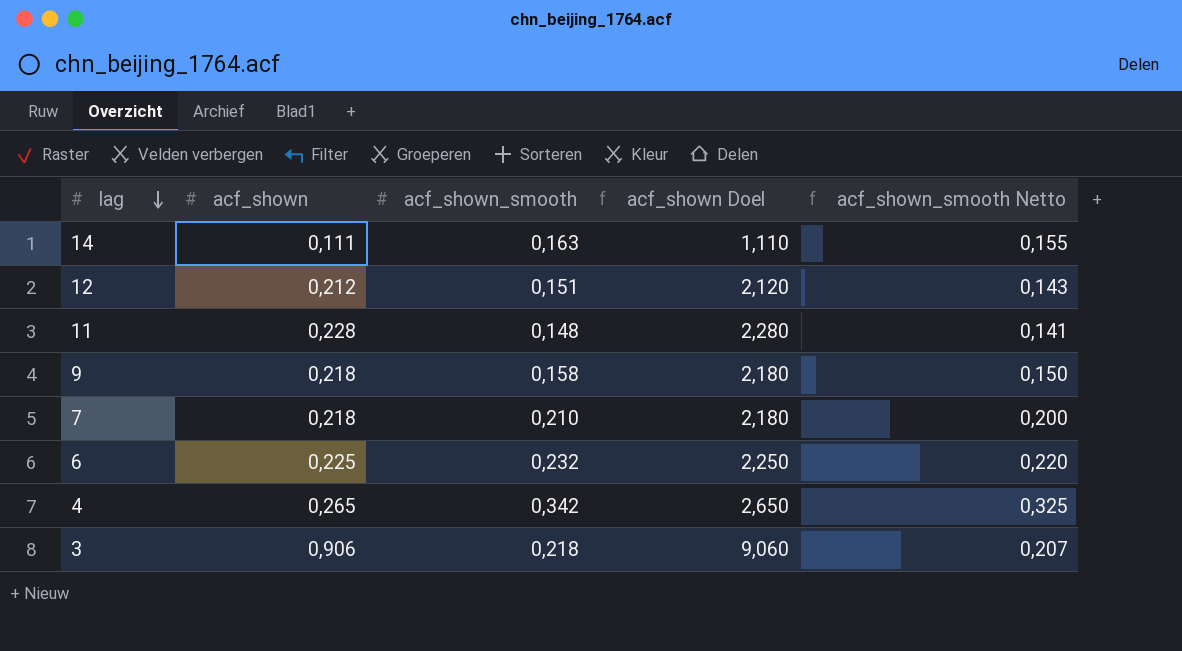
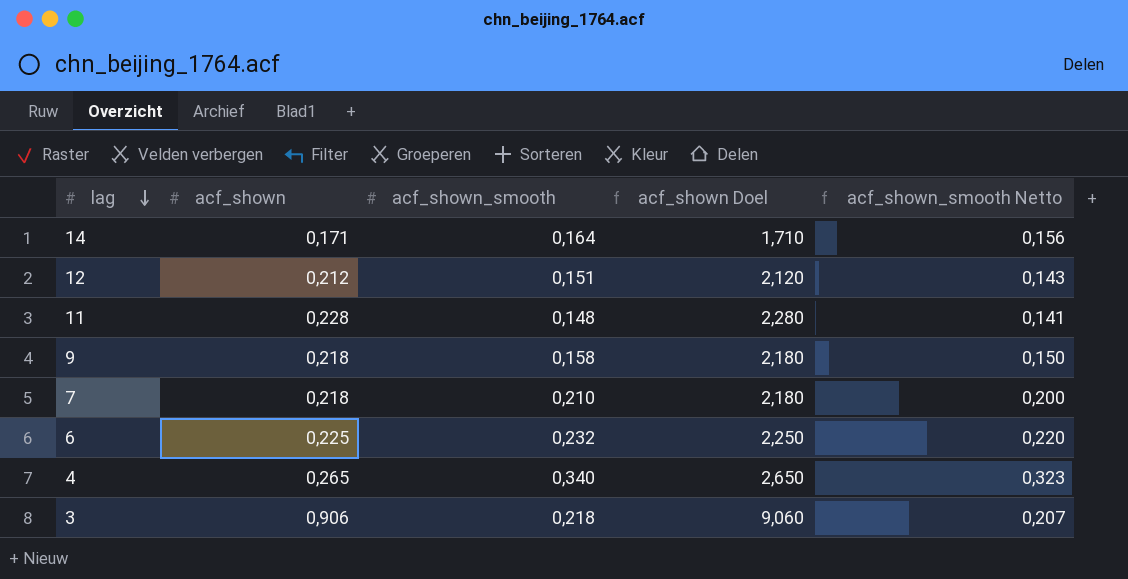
14 | acf_shown: 0,111 -> 0,171
14 | acf_shown_smooth: 0,163 -> 0,164
14 | acf_shown Doel: 1,110 -> 1,710
14 | acf_shown_smooth Netto: 0,155 -> 0,156
4 | acf_shown_smooth: 0,342 -> 0,340
4 | acf_shown_smooth Netto: 0,325 -> 0,323

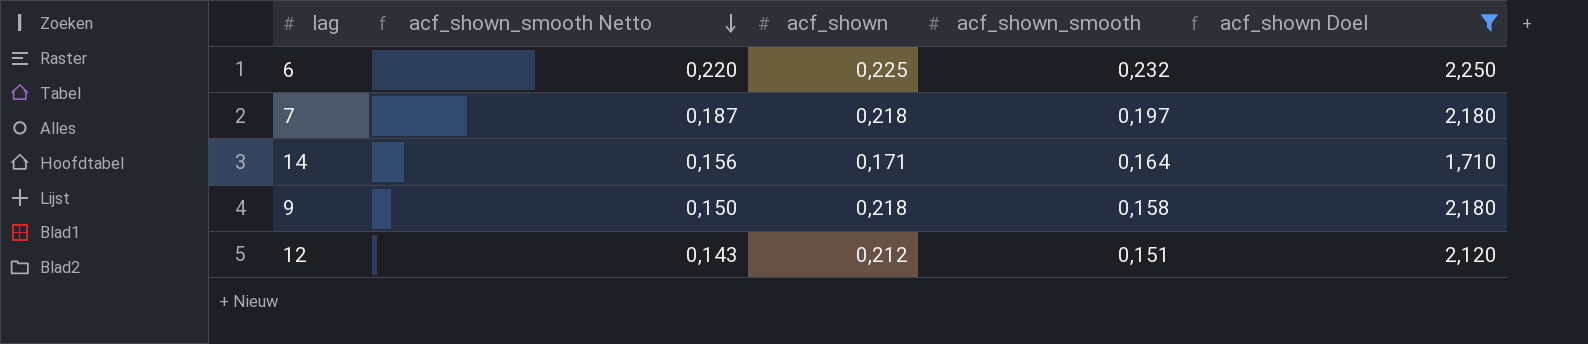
filter: none -> acf_shown Doel <= 2,250
row order: lag descending -> acf_shown_smooth Netto descending
column acf_shown_smooth Netto | position: 5 -> 2
7 | acf_shown_smooth Netto: 0,200 -> 0,187
7 | acf_shown_smooth: 0,210 -> 0,197

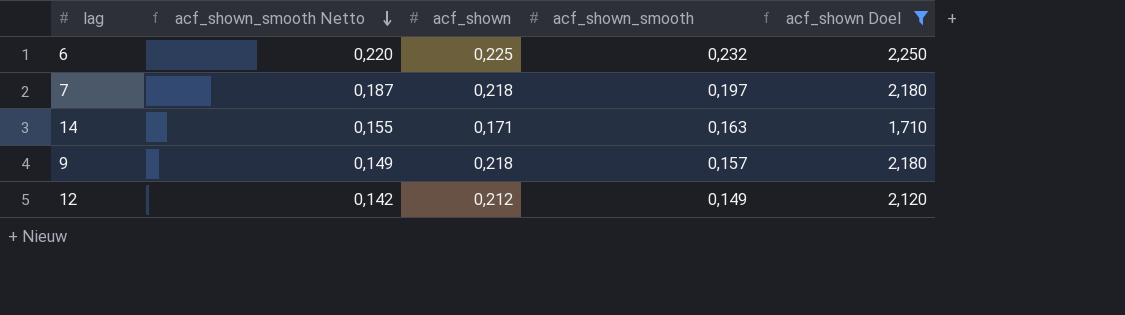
14 | acf_shown_smooth Netto: 0,156 -> 0,155
14 | acf_shown_smooth: 0,164 -> 0,163
9 | acf_shown_smooth Netto: 0,150 -> 0,149
9 | acf_shown_smooth: 0,158 -> 0,157
12 | acf_shown_smooth Netto: 0,143 -> 0,142
12 | acf_shown_smooth: 0,151 -> 0,149

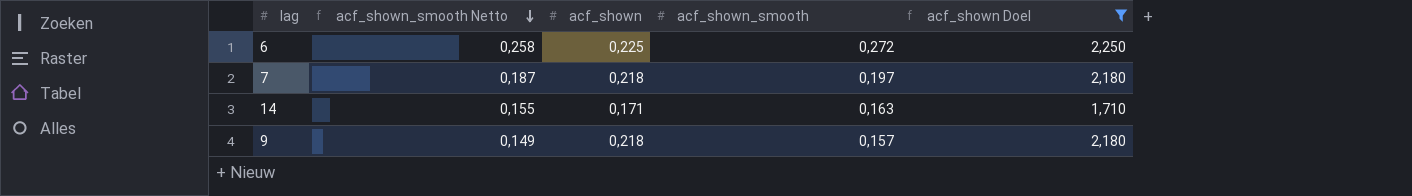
row 12: 0,142 | 0,212 | 0,149 | 2,120 -> none
6 | acf_shown_smooth Netto: 0,220 -> 0,258
6 | acf_shown_smooth: 0,232 -> 0,272

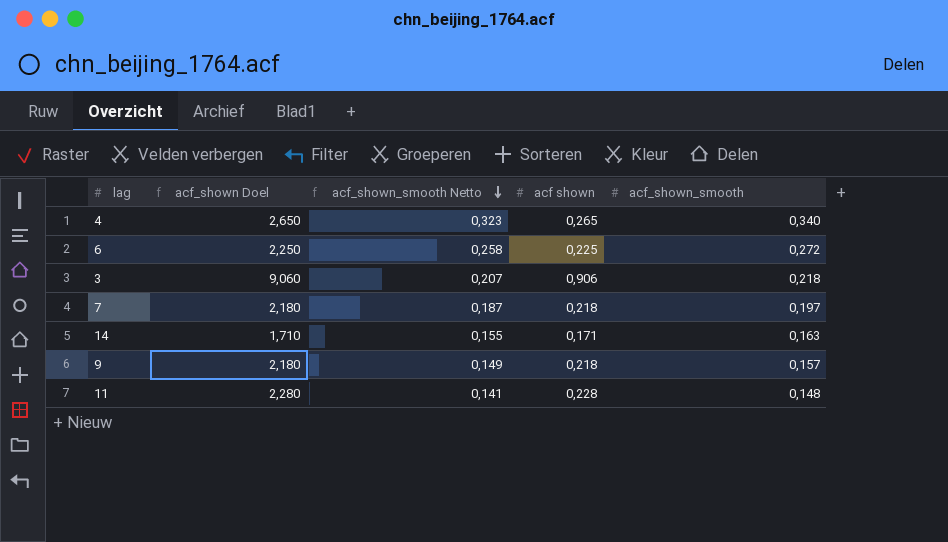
filter: acf_shown Doel <= 2,250 -> none
column acf_shown Doel | position: 5 -> 2
column name: acf_shown -> acf shown

